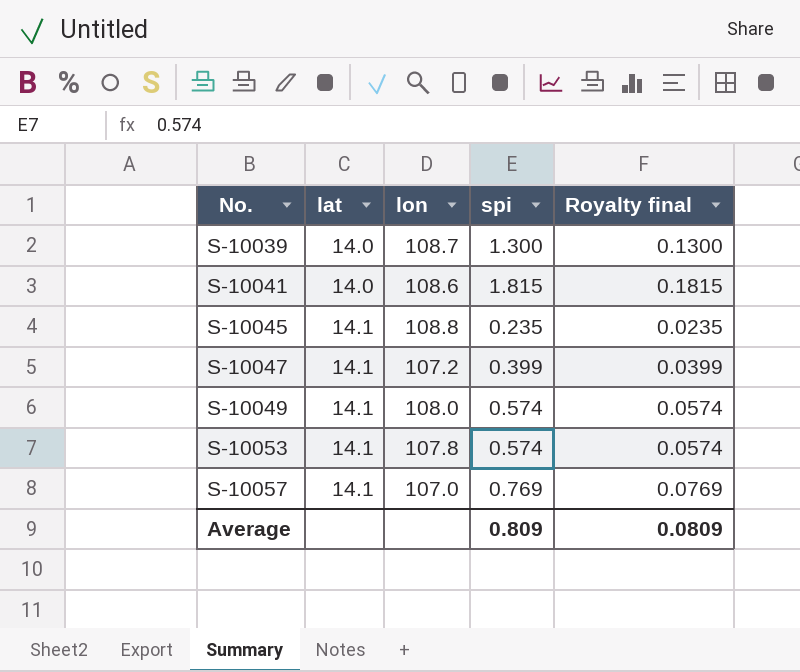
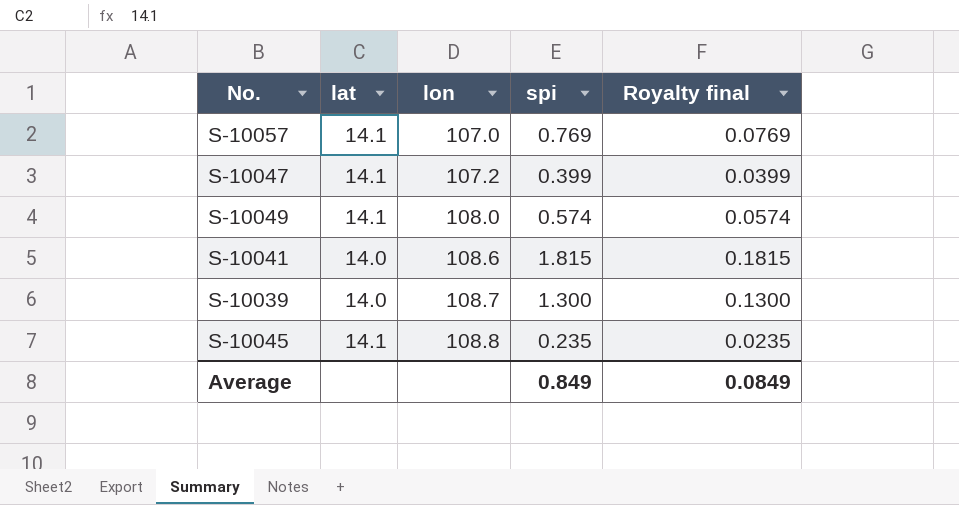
row order: No. ascending -> lon ascending
row S-10053: 14.1 | 107.8 | 0.574 | 0.0574 -> none
Average | spi: 0.809 -> 0.849
Average | Royalty final: 0.0809 -> 0.0849

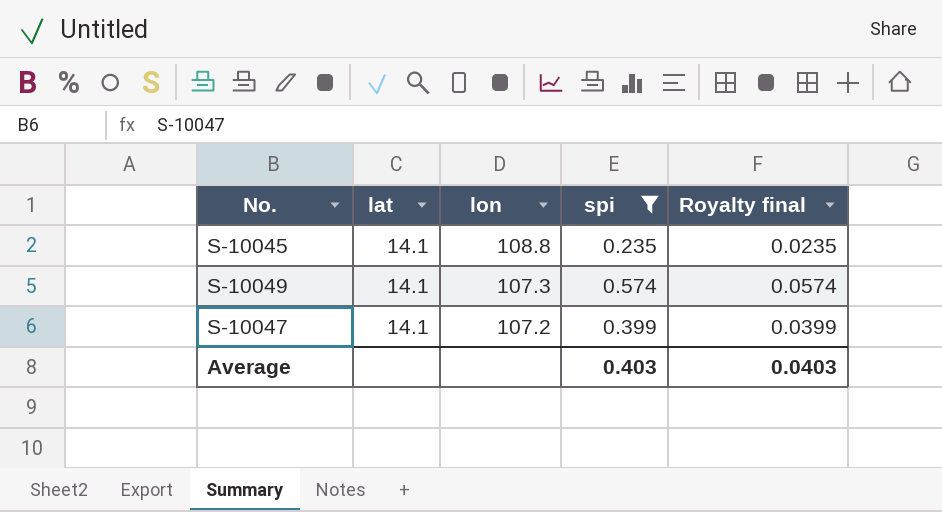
filter: none -> spi <= 0.574
row order: lon ascending -> lon descending
S-10049 | lon: 108.0 -> 107.3
Average | spi: 0.849 -> 0.403
Average | Royalty final: 0.0849 -> 0.0403

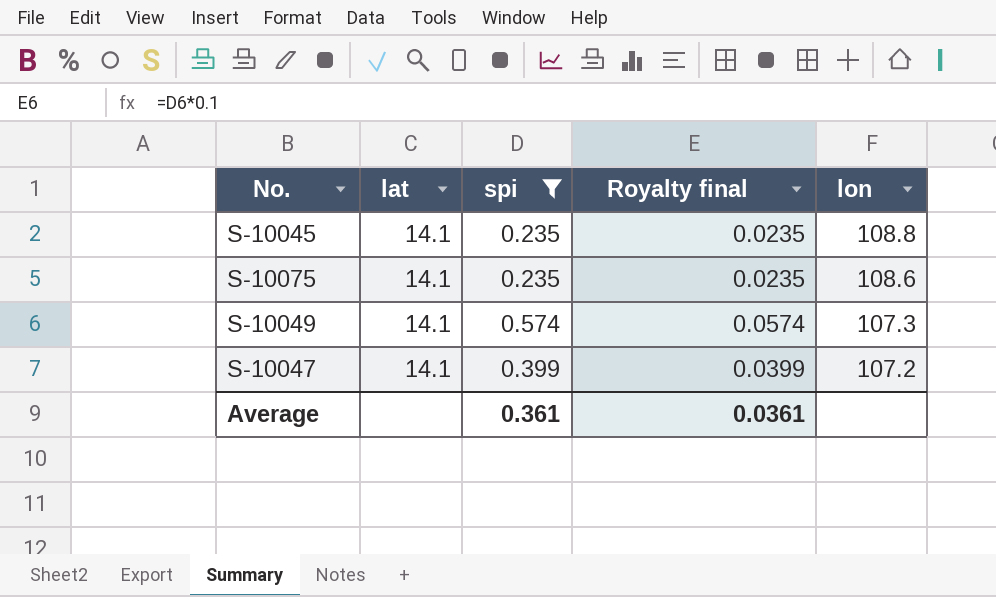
column lon | position: 3 -> 5
row S-10075: none -> 14.1 | 0.235 | 0.0235 | 108.6
Average | spi: 0.403 -> 0.361
Average | Royalty final: 0.0403 -> 0.0361

